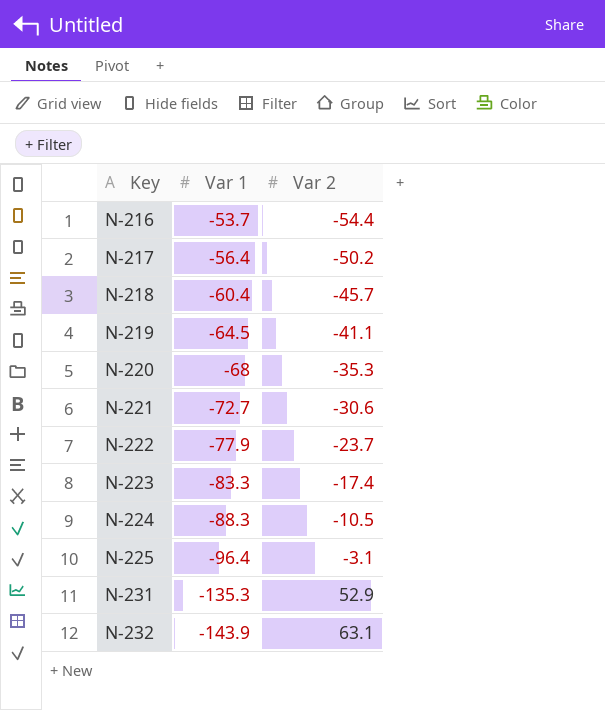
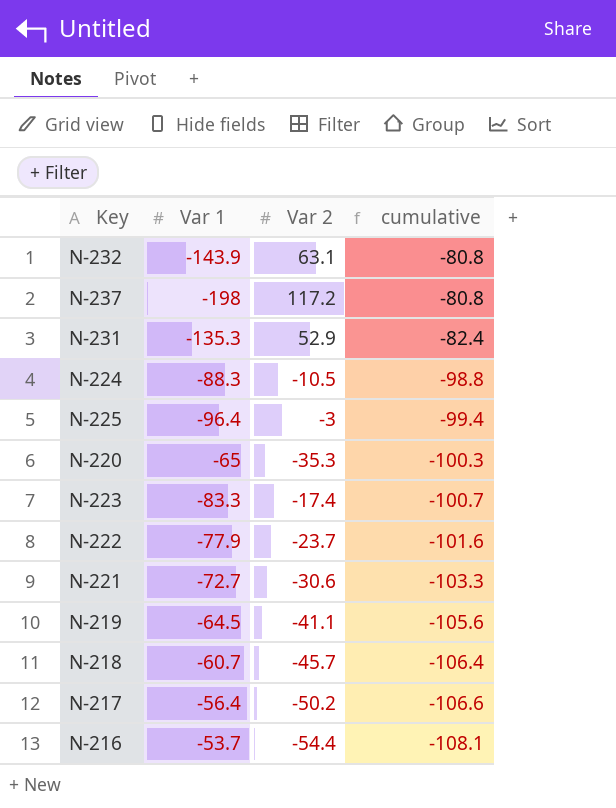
row order: Key ascending -> cumulative descending
column cumulative | formula: none -> [Var 1] + [Var 2]
row N-237: none -> -198 | 117.2 | -80.8
N-225 | Var 2: -3.1 -> -3
N-220 | Var 1: -68 -> -65
N-218 | Var 1: -60.4 -> -60.7

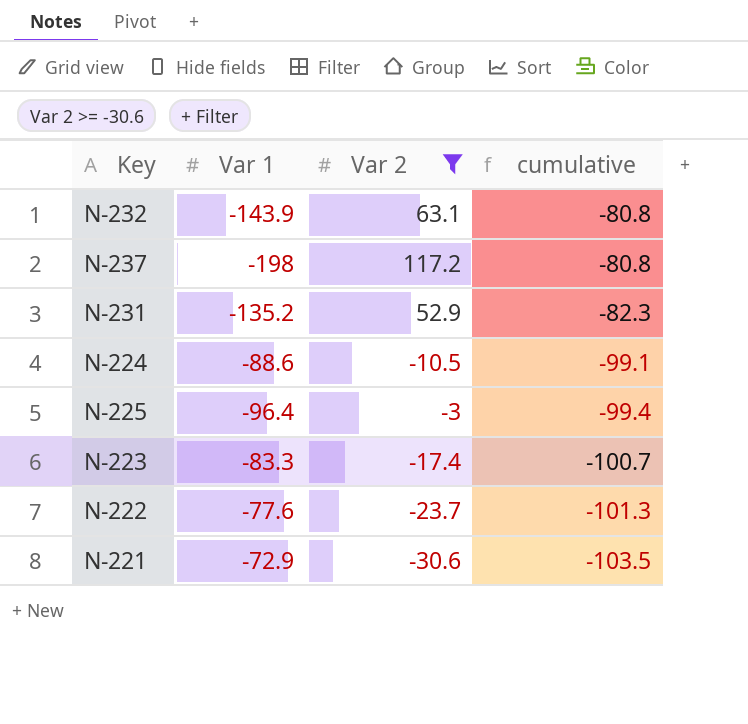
filter: none -> Var 2 >= -30.6
N-231 | Var 1: -135.3 -> -135.2
N-231 | cumulative: -82.4 -> -82.3
N-224 | Var 1: -88.3 -> -88.6
N-224 | cumulative: -98.8 -> -99.1
N-222 | Var 1: -77.9 -> -77.6
N-222 | cumulative: -101.6 -> -101.3
N-221 | Var 1: -72.7 -> -72.9
N-221 | cumulative: -103.3 -> -103.5

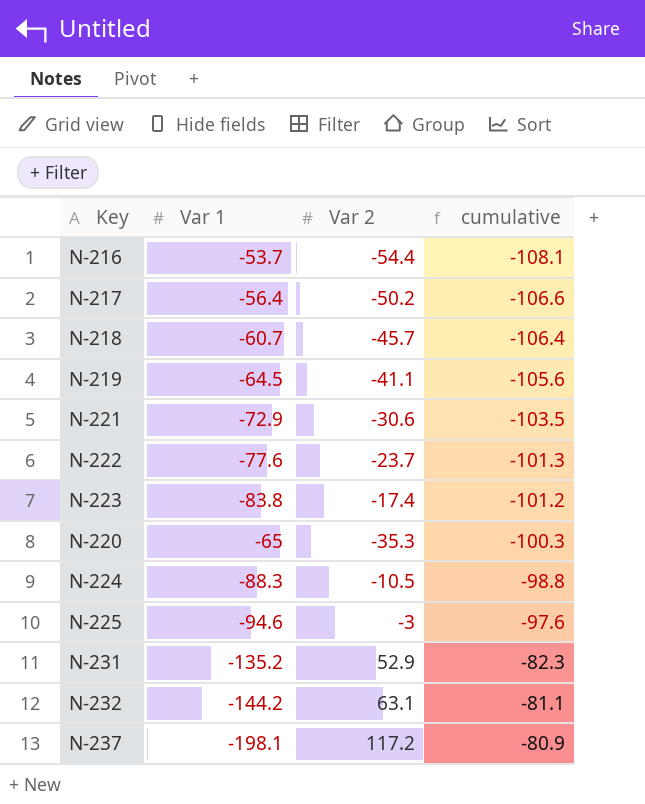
filter: Var 2 >= -30.6 -> none
row order: cumulative descending -> cumulative ascending
N-223 | Var 1: -83.3 -> -83.8
N-223 | cumulative: -100.7 -> -101.2
N-224 | Var 1: -88.6 -> -88.3
N-224 | cumulative: -99.1 -> -98.8
N-225 | Var 1: -96.4 -> -94.6
N-225 | cumulative: -99.4 -> -97.6
N-232 | Var 1: -143.9 -> -144.2
N-232 | cumulative: -80.8 -> -81.1
N-237 | Var 1: -198 -> -198.1
N-237 | cumulative: -80.8 -> -80.9

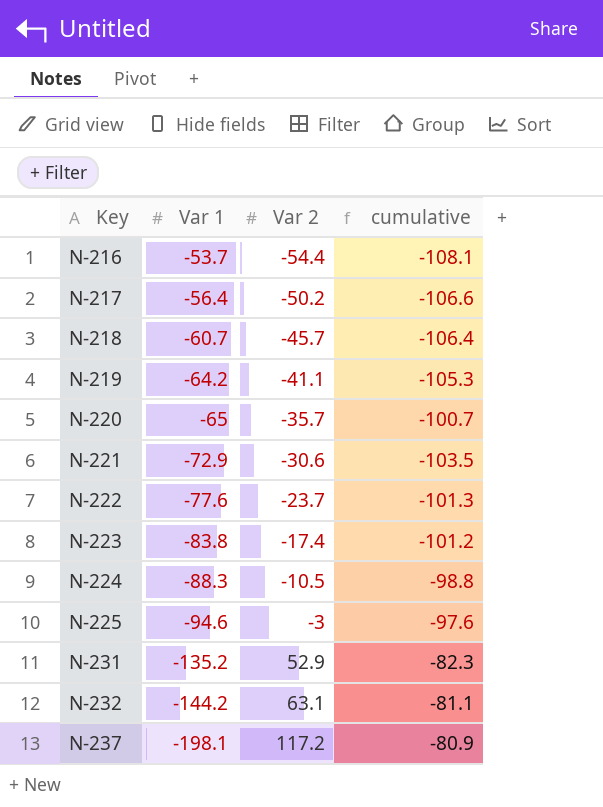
row order: cumulative ascending -> Key ascending
N-219 | Var 1: -64.5 -> -64.2
N-219 | cumulative: -105.6 -> -105.3
N-220 | Var 2: -35.3 -> -35.7
N-220 | cumulative: -100.3 -> -100.7

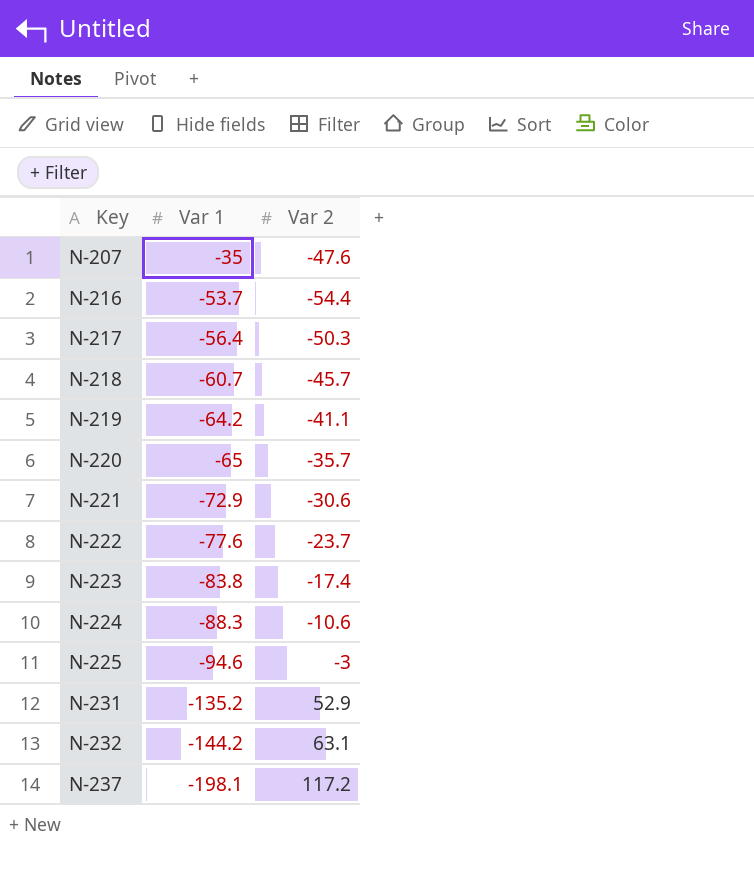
column cumulative | formula: [Var 1] + [Var 2] -> none
row N-207: none -> -35 | -47.6
N-217 | Var 2: -50.2 -> -50.3
N-224 | Var 2: -10.5 -> -10.6

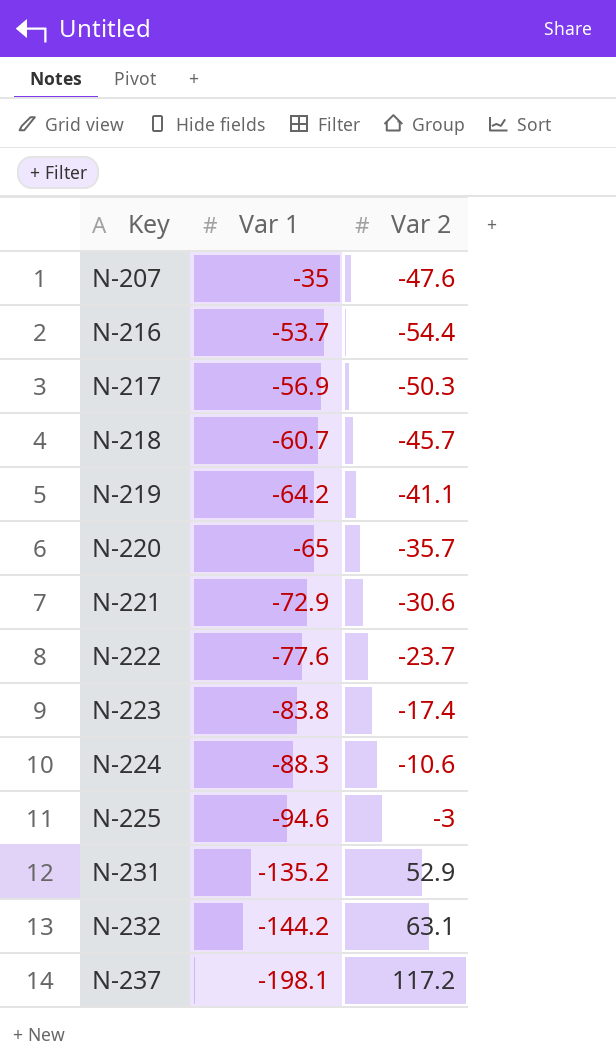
N-217 | Var 1: -56.4 -> -56.9

